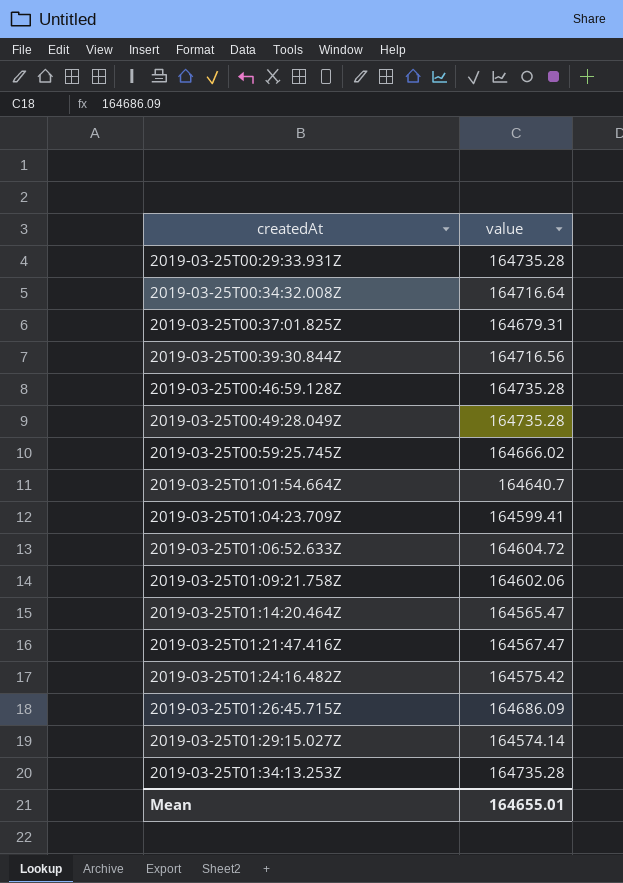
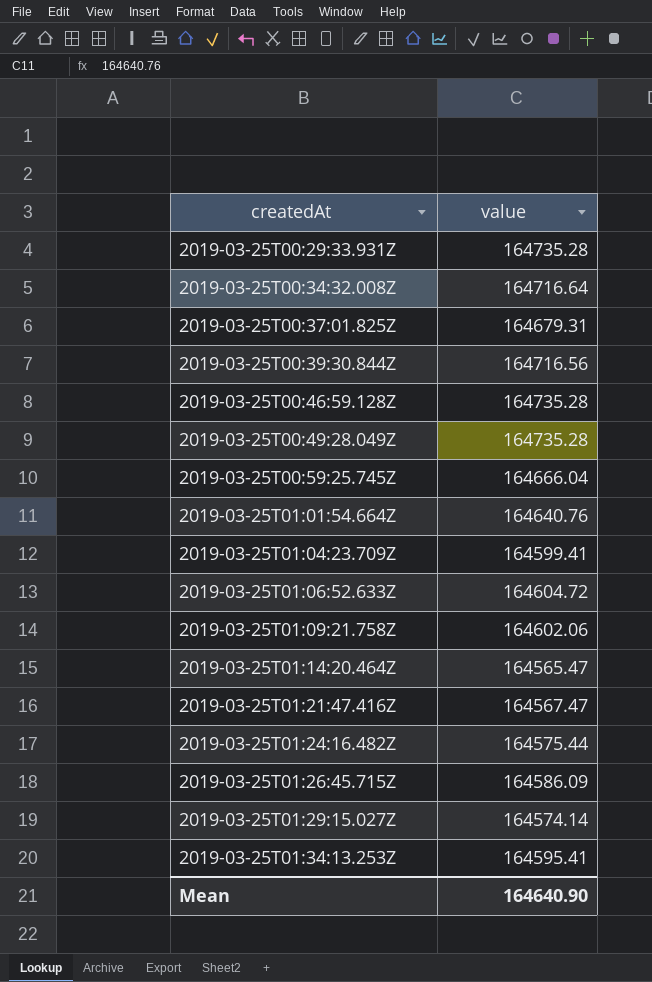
2019-03-25T00:59:25.745Z | value: 164666.02 -> 164666.04
2019-03-25T01:01:54.664Z | value: 164640.7 -> 164640.76
2019-03-25T01:24:16.482Z | value: 164575.42 -> 164575.44
2019-03-25T01:26:45.715Z | value: 164686.09 -> 164586.09
2019-03-25T01:34:13.253Z | value: 164735.28 -> 164595.41
Mean | value: 164655.01 -> 164640.90

